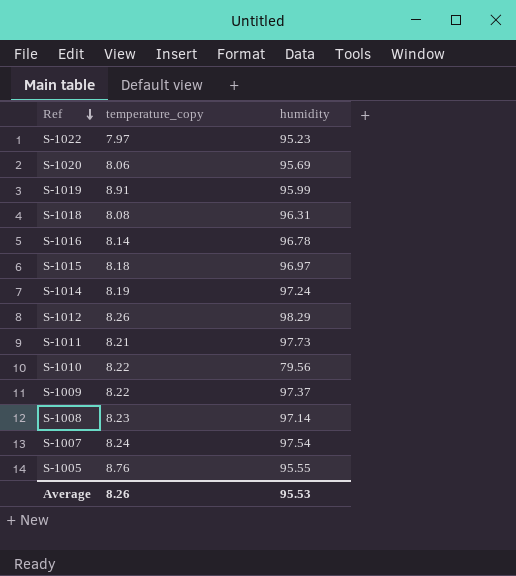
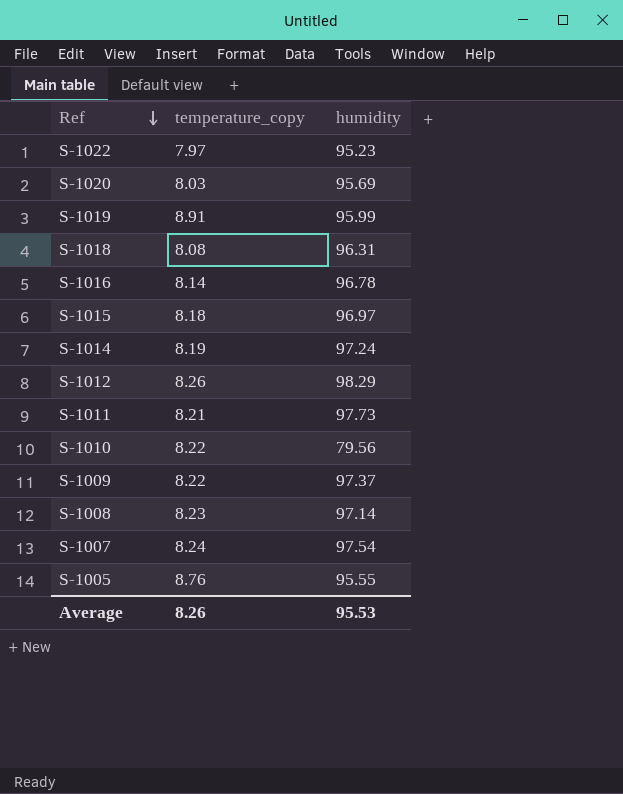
S-1020 | temperature_copy: 8.06 -> 8.03

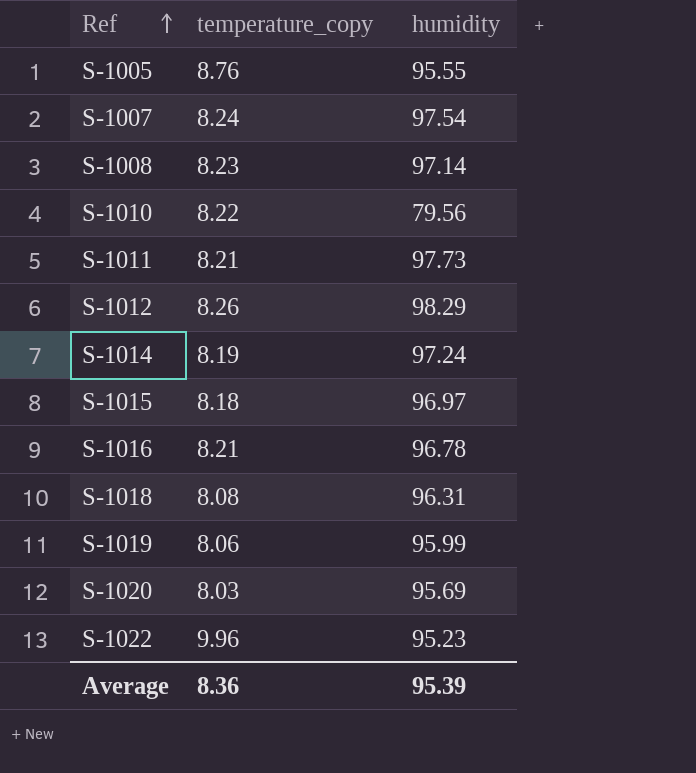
row order: Ref descending -> Ref ascending
row S-1009: 8.22 | 97.37 -> none
S-1016 | temperature_copy: 8.14 -> 8.21
S-1019 | temperature_copy: 8.91 -> 8.06
S-1022 | temperature_copy: 7.97 -> 9.96
Average | temperature_copy: 8.26 -> 8.36
Average | humidity: 95.53 -> 95.39

